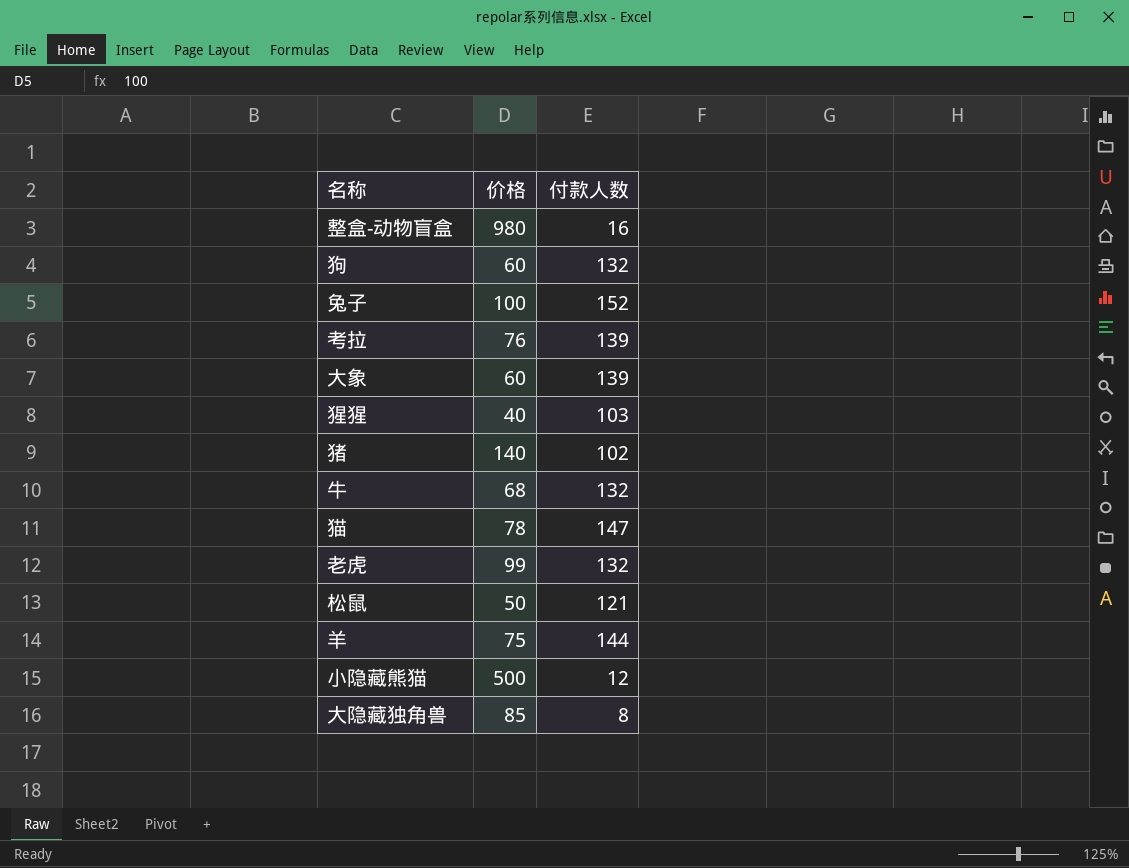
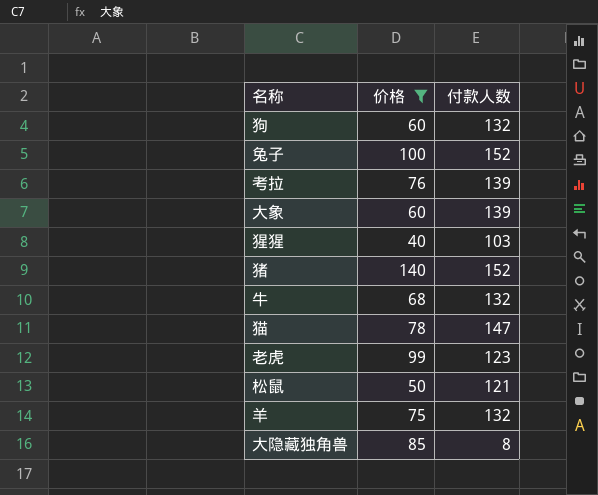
filter: none -> 价格 <= 140
猪 | 付款人数: 102 -> 152
老虎 | 付款人数: 132 -> 123
羊 | 付款人数: 144 -> 132

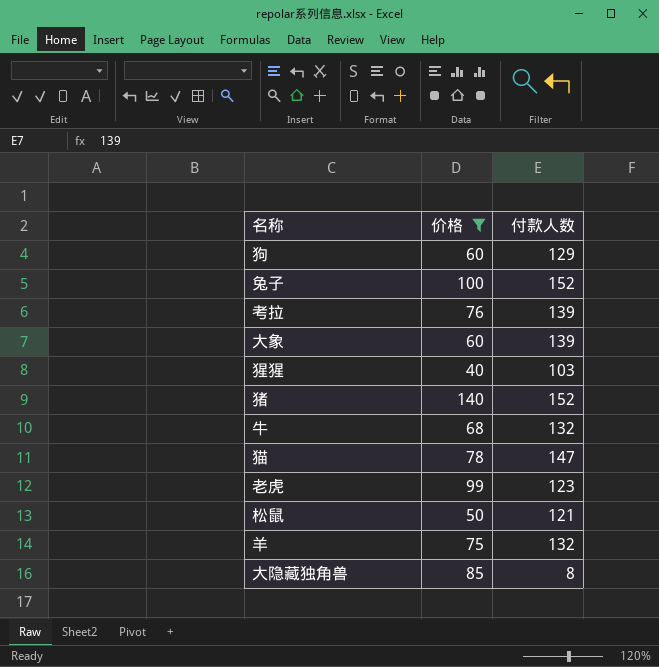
狗 | 付款人数: 132 -> 129

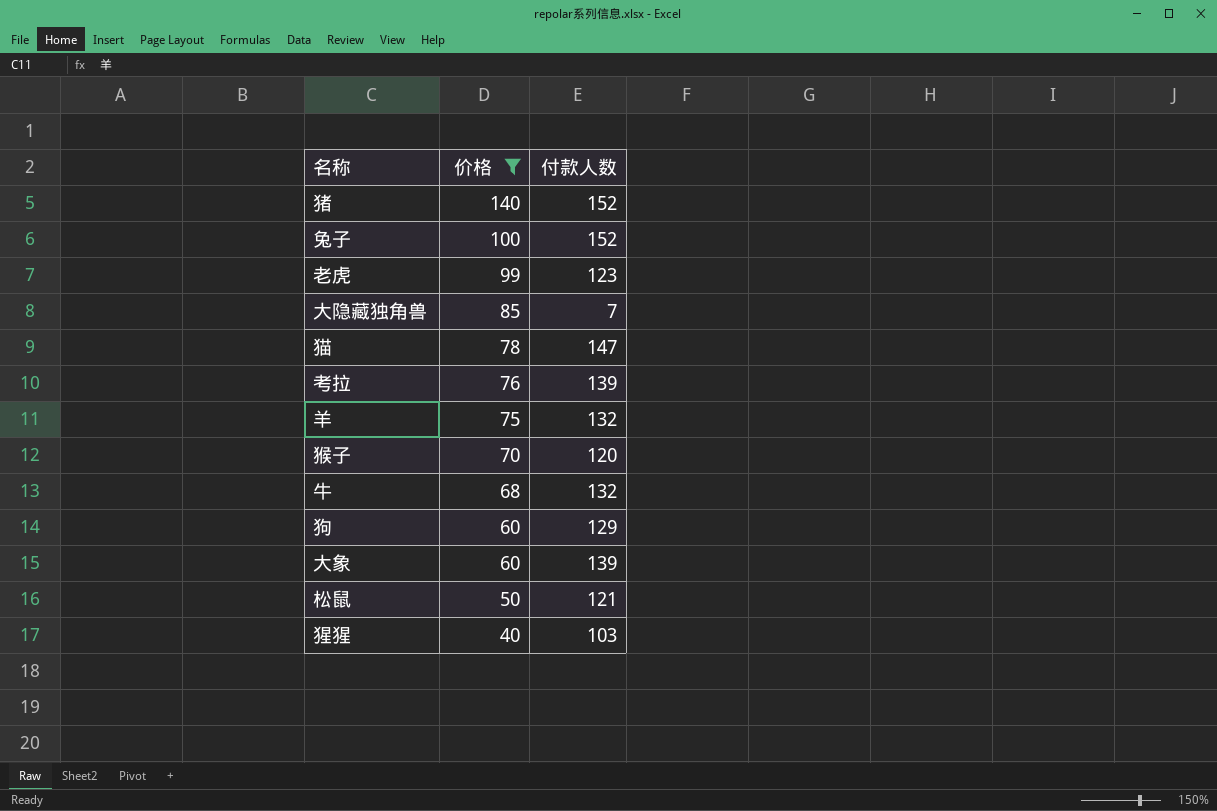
row order: none -> 价格 descending
大隐藏独角兽 | 付款人数: 8 -> 7
row 猴子: none -> 70 | 120

